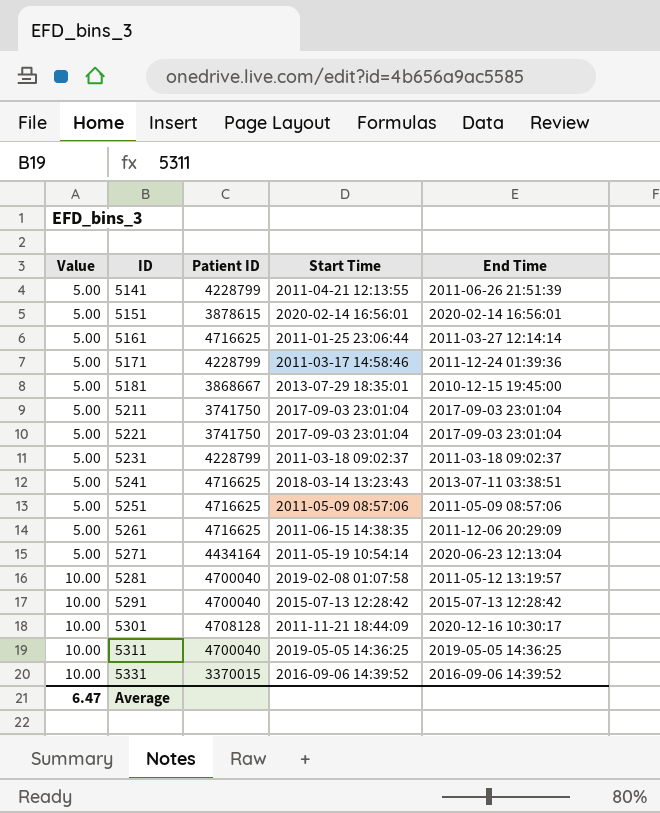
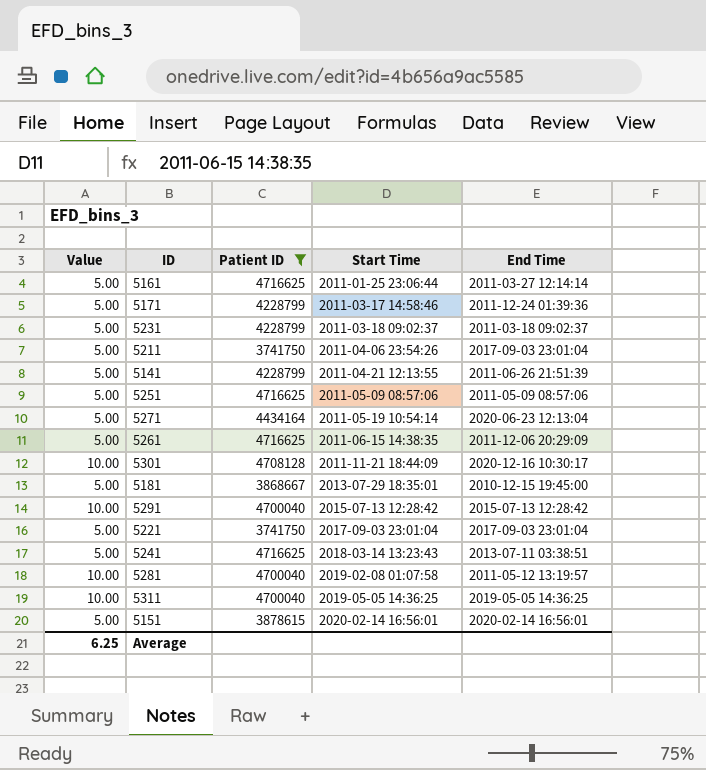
filter: none -> Patient ID != 3370015
row order: Value ascending -> Start Time ascending
5211 | Start Time: 2017-09-03 23:01:04 -> 2011-04-06 23:54:26
Average | Value: 6.47 -> 6.25

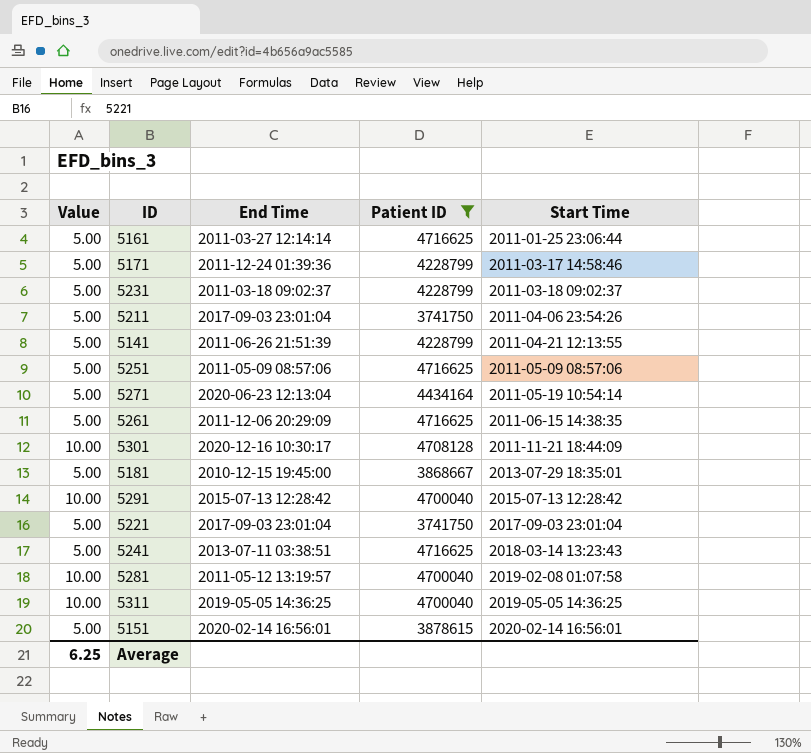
column End Time | position: 5 -> 3

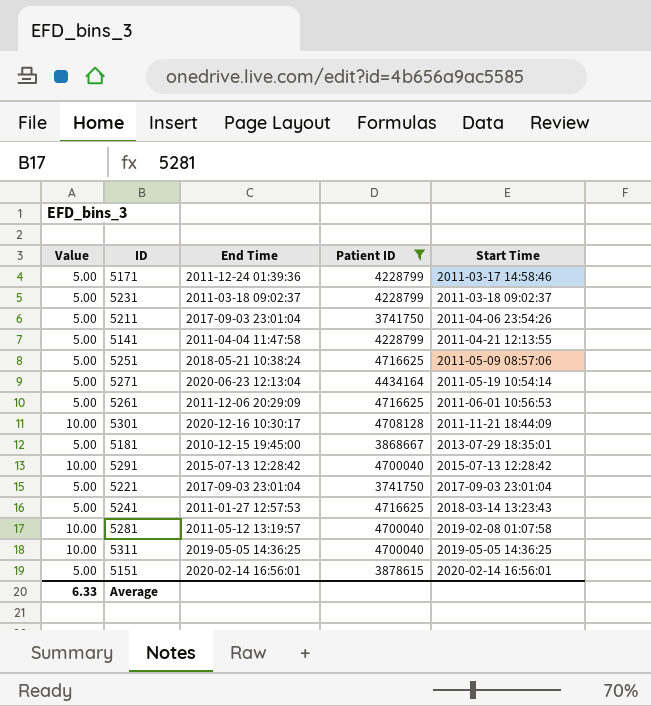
row 5161: 5.00 | 2011-03-27 12:14:14 | 4716625 | 2011-01-25 23:06:44 -> none
5141 | End Time: 2011-06-26 21:51:39 -> 2011-04-04 11:47:58
5251 | End Time: 2011-05-09 08:57:06 -> 2018-05-21 10:38:24
5261 | Start Time: 2011-06-15 14:38:35 -> 2011-06-01 10:56:53
5241 | End Time: 2013-07-11 03:38:51 -> 2011-01-27 12:57:53
Average | Value: 6.25 -> 6.33

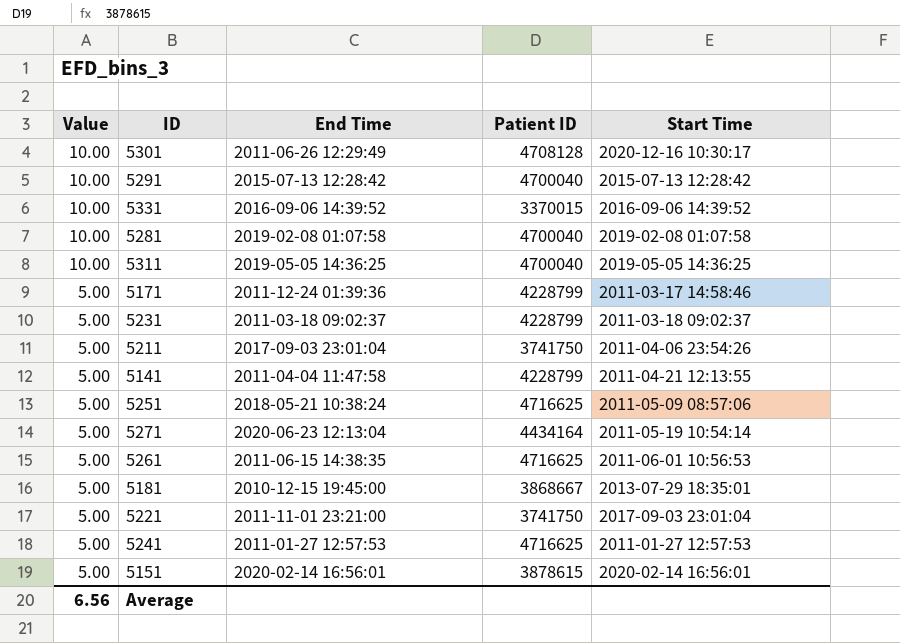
filter: Patient ID != 3370015 -> none
row order: Start Time ascending -> Value descending
5301 | End Time: 2020-12-16 10:30:17 -> 2011-06-26 12:29:49
5301 | Start Time: 2011-11-21 18:44:09 -> 2020-12-16 10:30:17
5281 | End Time: 2011-05-12 13:19:57 -> 2019-02-08 01:07:58
5261 | End Time: 2011-12-06 20:29:09 -> 2011-06-15 14:38:35
5221 | End Time: 2017-09-03 23:01:04 -> 2011-11-01 23:21:00
5241 | Start Time: 2018-03-14 13:23:43 -> 2011-01-27 12:57:53
Average | Value: 6.33 -> 6.56

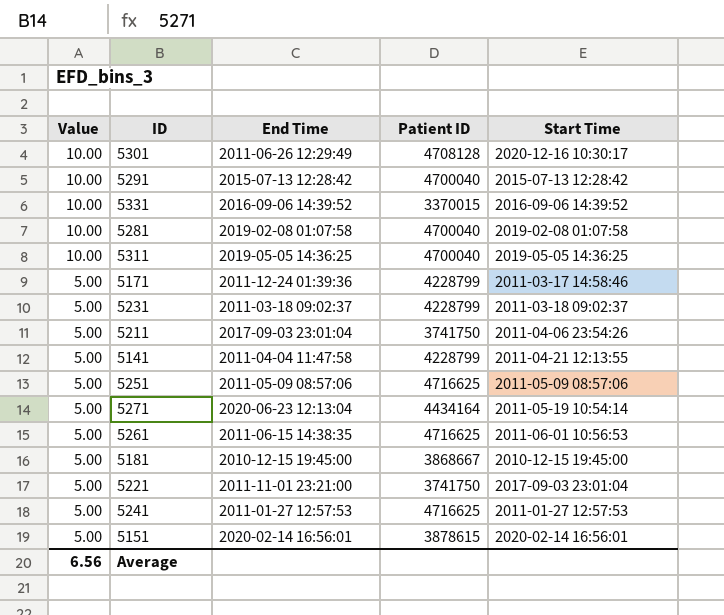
5251 | End Time: 2018-05-21 10:38:24 -> 2011-05-09 08:57:06
5181 | Start Time: 2013-07-29 18:35:01 -> 2010-12-15 19:45:00

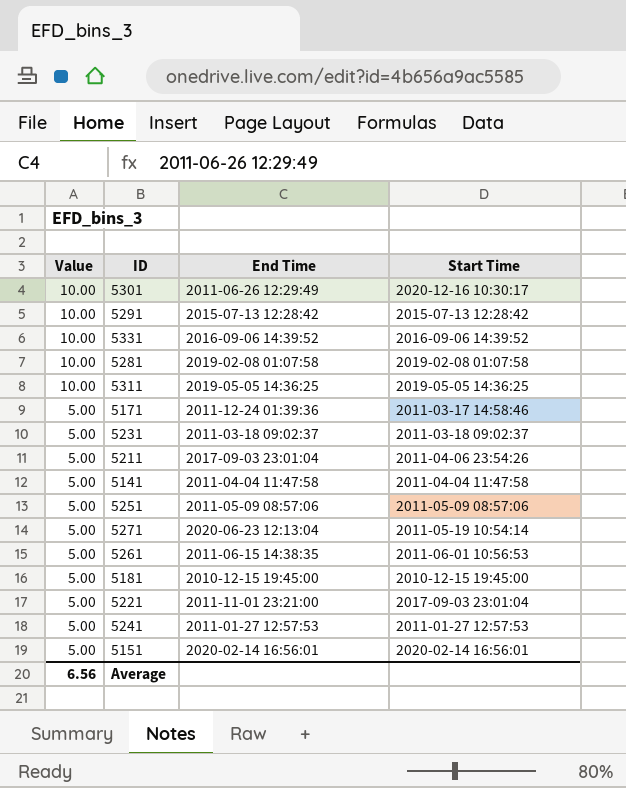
column Patient ID | position: 4 -> none
5141 | Start Time: 2011-04-21 12:13:55 -> 2011-04-04 11:47:58

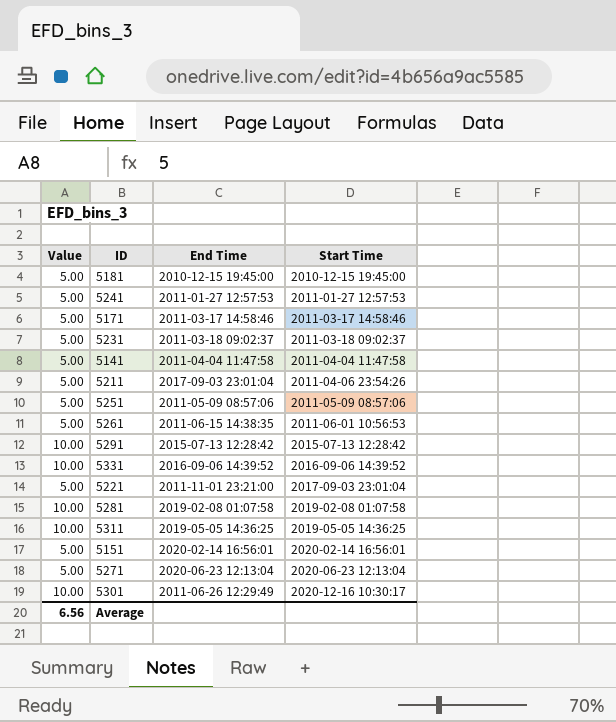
row order: Value descending -> Start Time ascending
5171 | End Time: 2011-12-24 01:39:36 -> 2011-03-17 14:58:46
5271 | Start Time: 2011-05-19 10:54:14 -> 2020-06-23 12:13:04

